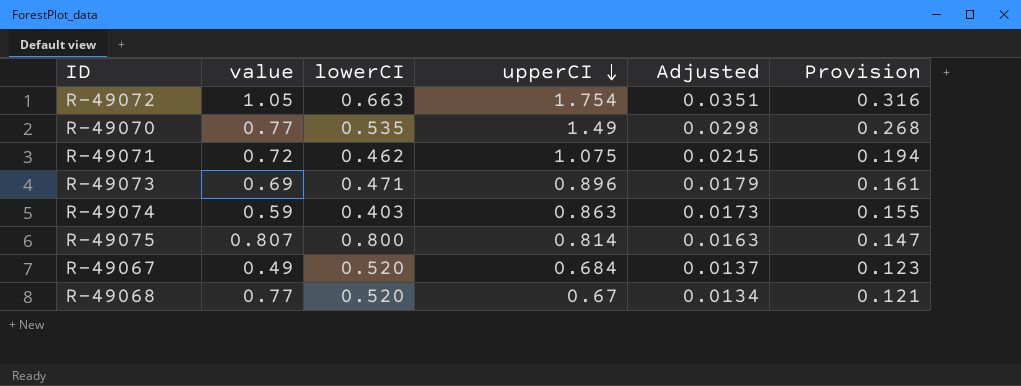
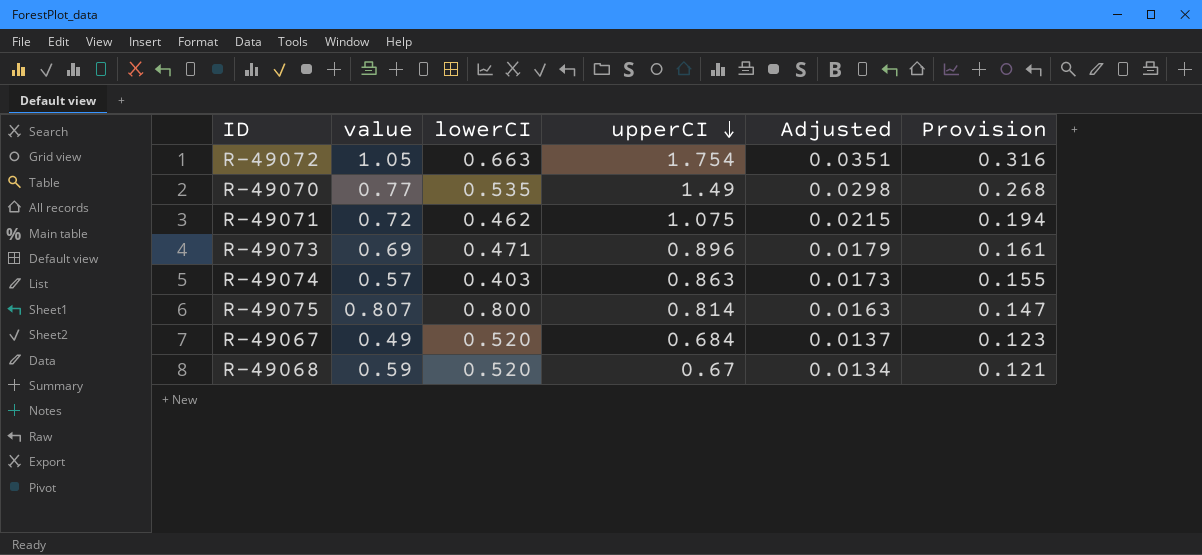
R-49074 | value: 0.59 -> 0.57
R-49068 | value: 0.77 -> 0.59

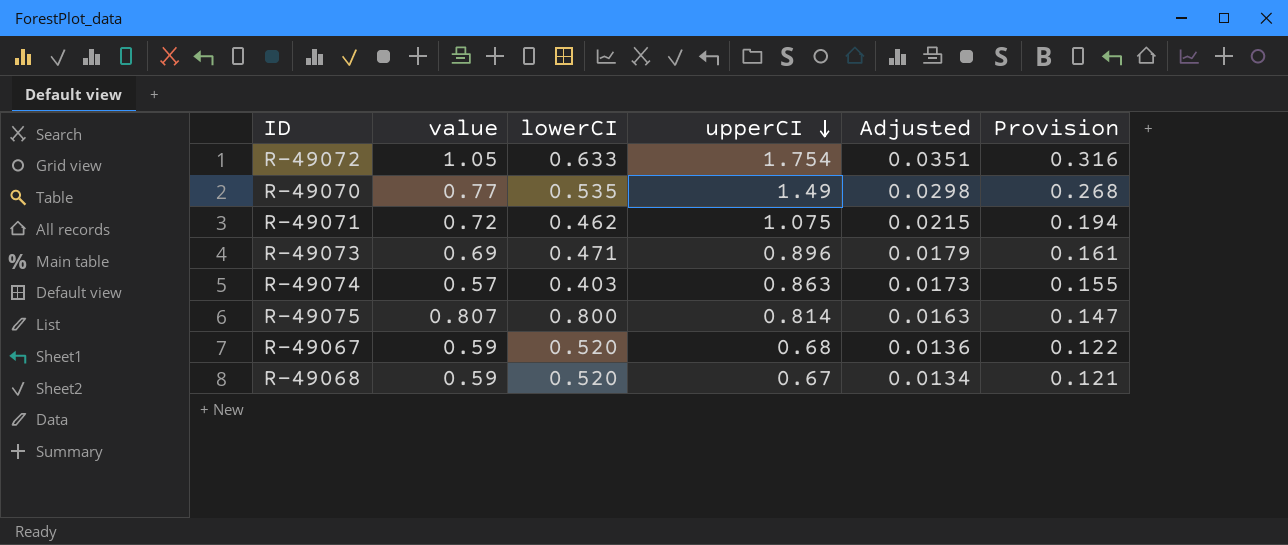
R-49072 | lowerCI: 0.663 -> 0.633
R-49067 | value: 0.49 -> 0.59
R-49067 | upperCI: 0.684 -> 0.68
R-49067 | Adjusted: 0.0137 -> 0.0136
R-49067 | Provision: 0.123 -> 0.122

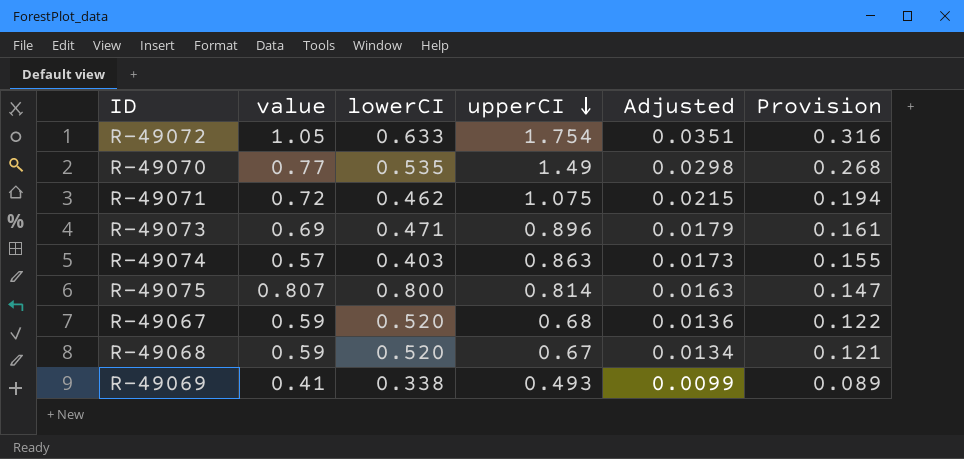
row R-49069: none -> 0.41 | 0.338 | 0.493 | 0.0099 | 0.089

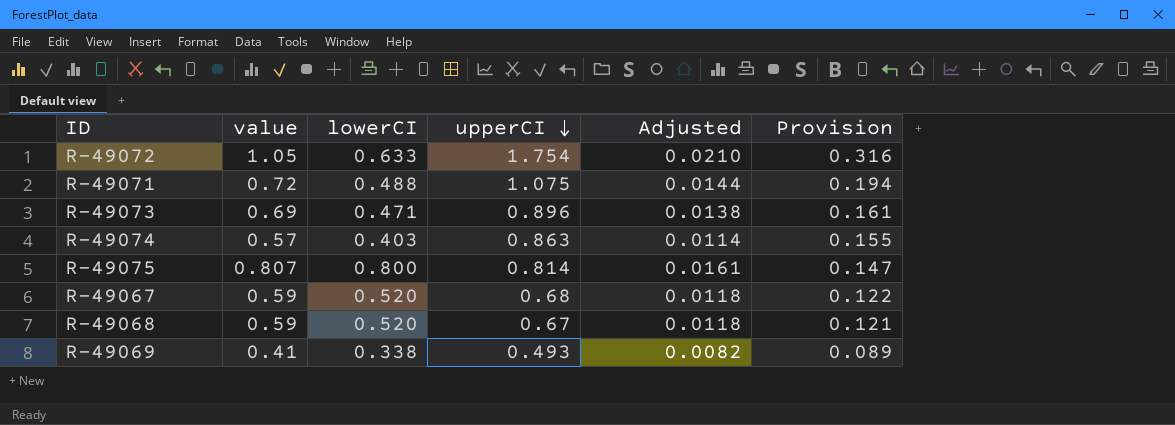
column Adjusted | formula: [upperCI] * 0.02 -> [value] * 0.02
row R-49070: 0.77 | 0.535 | 1.49 | 0.0298 | 0.268 -> none
R-49071 | lowerCI: 0.462 -> 0.488

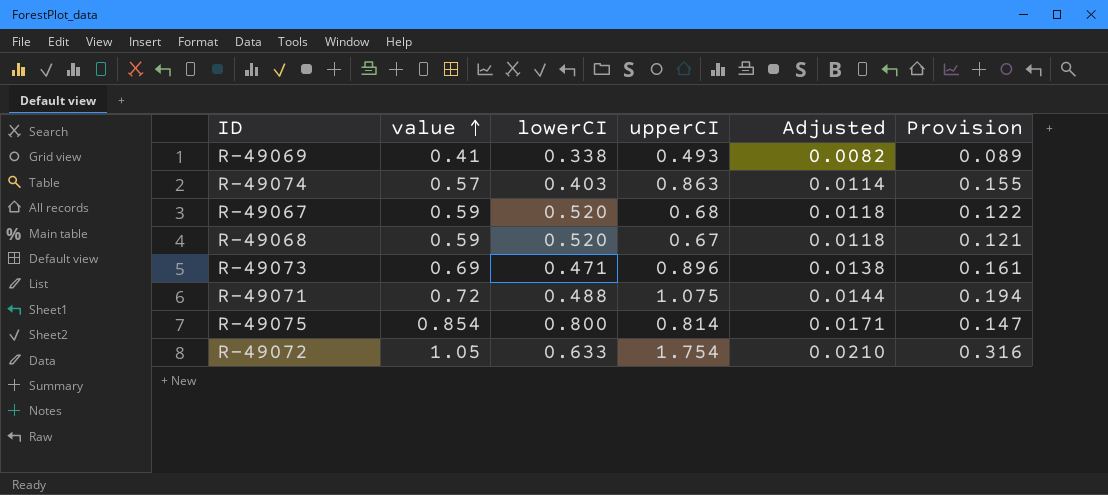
row order: upperCI descending -> value ascending
R-49075 | value: 0.807 -> 0.854
R-49075 | Adjusted: 0.0161 -> 0.0171

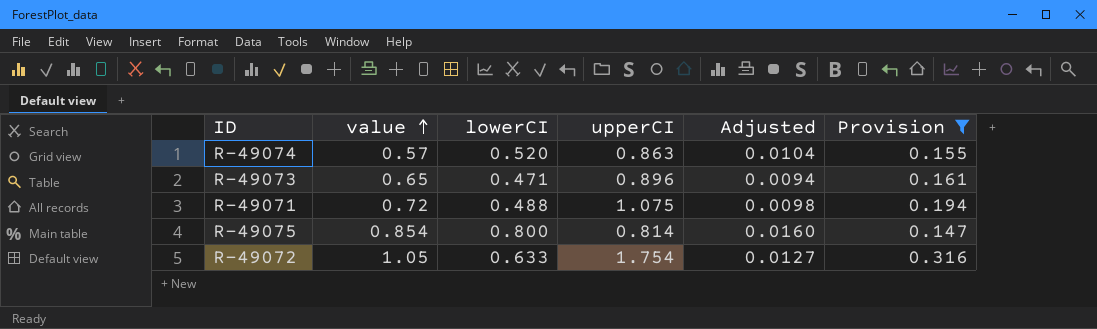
filter: none -> Provision >= 0.147
column Adjusted | formula: [value] * 0.02 -> [lowerCI] * 0.02
R-49074 | lowerCI: 0.403 -> 0.520
R-49073 | value: 0.69 -> 0.65

